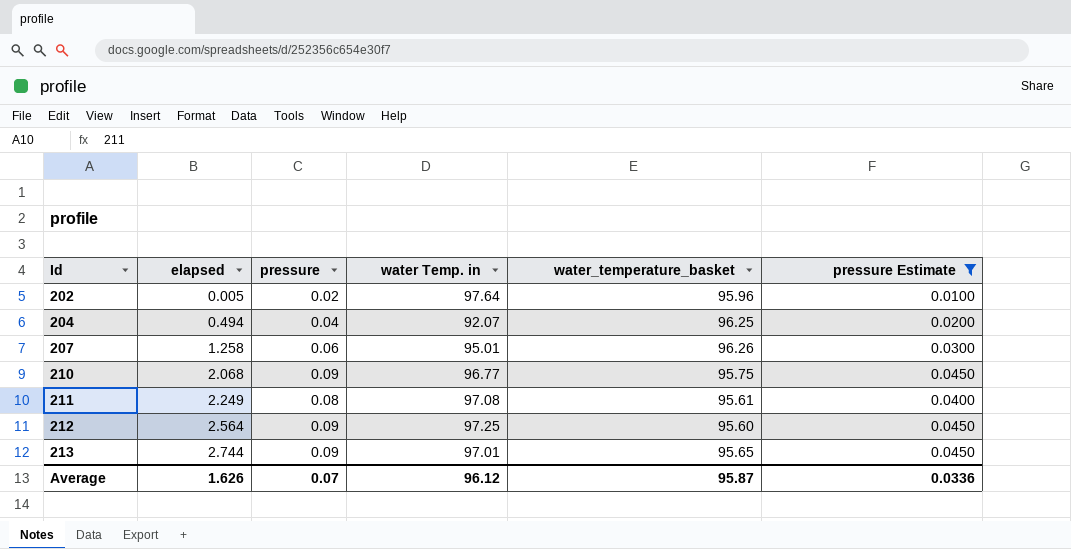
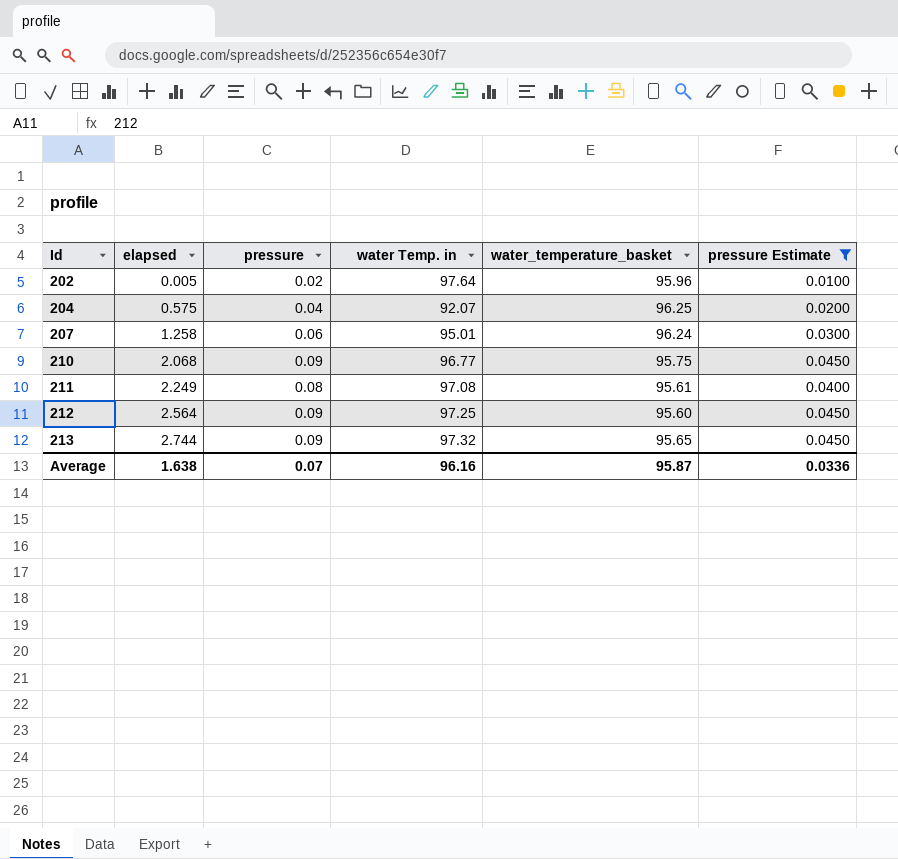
204 | elapsed: 0.494 -> 0.575
207 | water_temperature_basket: 96.26 -> 96.24
213 | water Temp. in: 97.01 -> 97.32
Average | elapsed: 1.626 -> 1.638
Average | water Temp. in: 96.12 -> 96.16

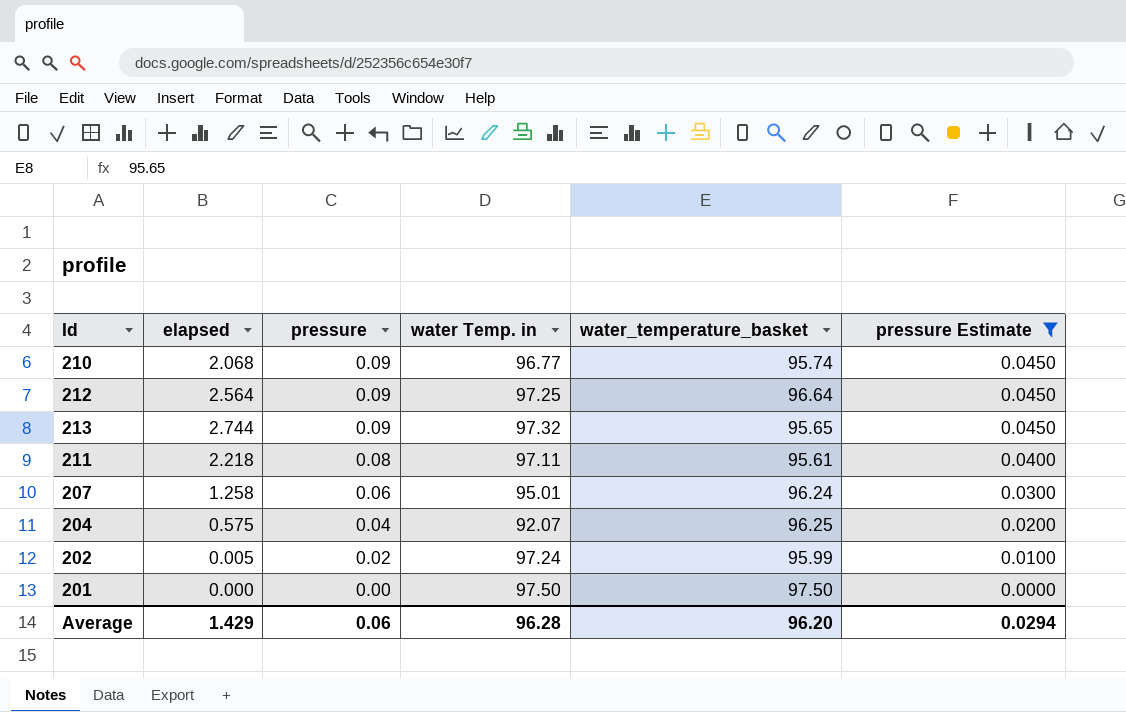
row order: Id ascending -> pressure descending
210 | water_temperature_basket: 95.75 -> 95.74
212 | water_temperature_basket: 95.60 -> 96.64
211 | elapsed: 2.249 -> 2.218
211 | water Temp. in: 97.08 -> 97.11
202 | water Temp. in: 97.64 -> 97.24
202 | water_temperature_basket: 95.96 -> 95.99
row 201: none -> 0.000 | 0.00 | 97.50 | 97.50 | 0.0000
Average | elapsed: 1.638 -> 1.429
Average | pressure: 0.07 -> 0.06
Average | water Temp. in: 96.16 -> 96.28
Average | water_temperature_basket: 95.87 -> 96.20
Average | pressure Estimate: 0.0336 -> 0.0294

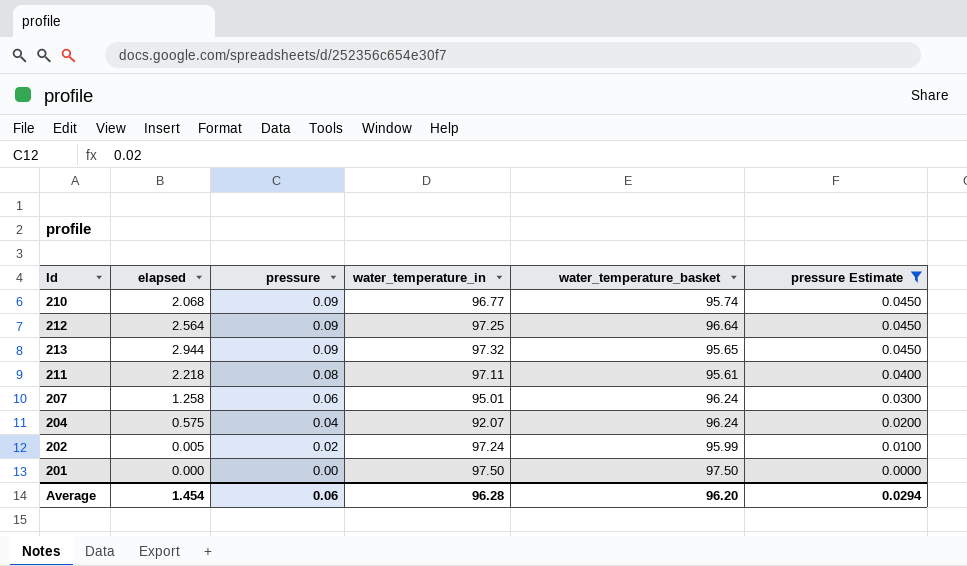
column name: water Temp. in -> water_temperature_in
213 | elapsed: 2.744 -> 2.944
204 | water_temperature_basket: 96.25 -> 96.24
Average | elapsed: 1.429 -> 1.454

